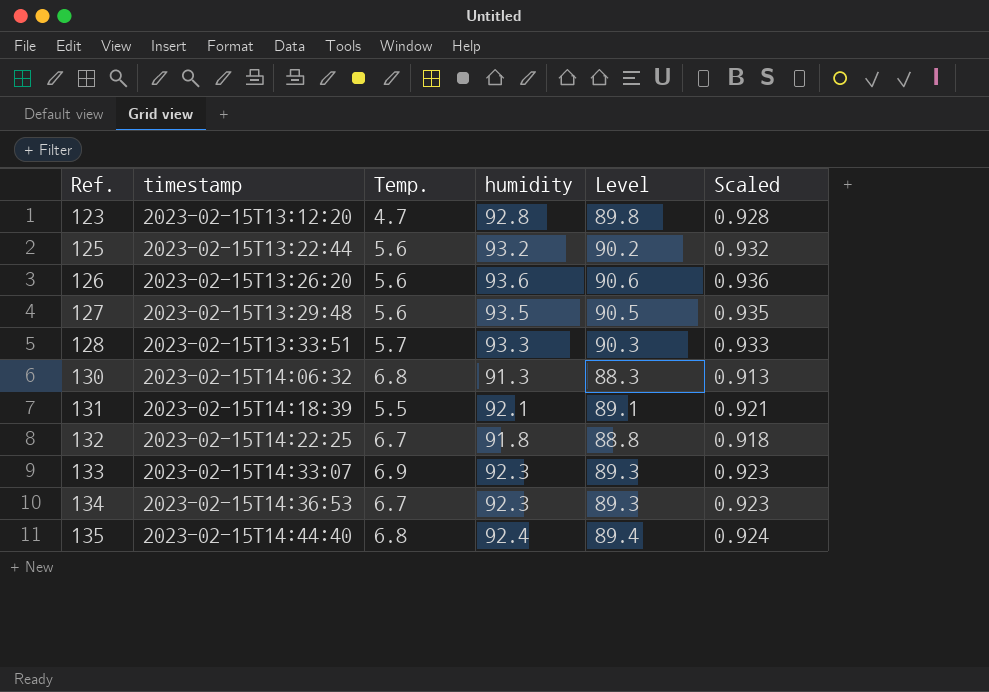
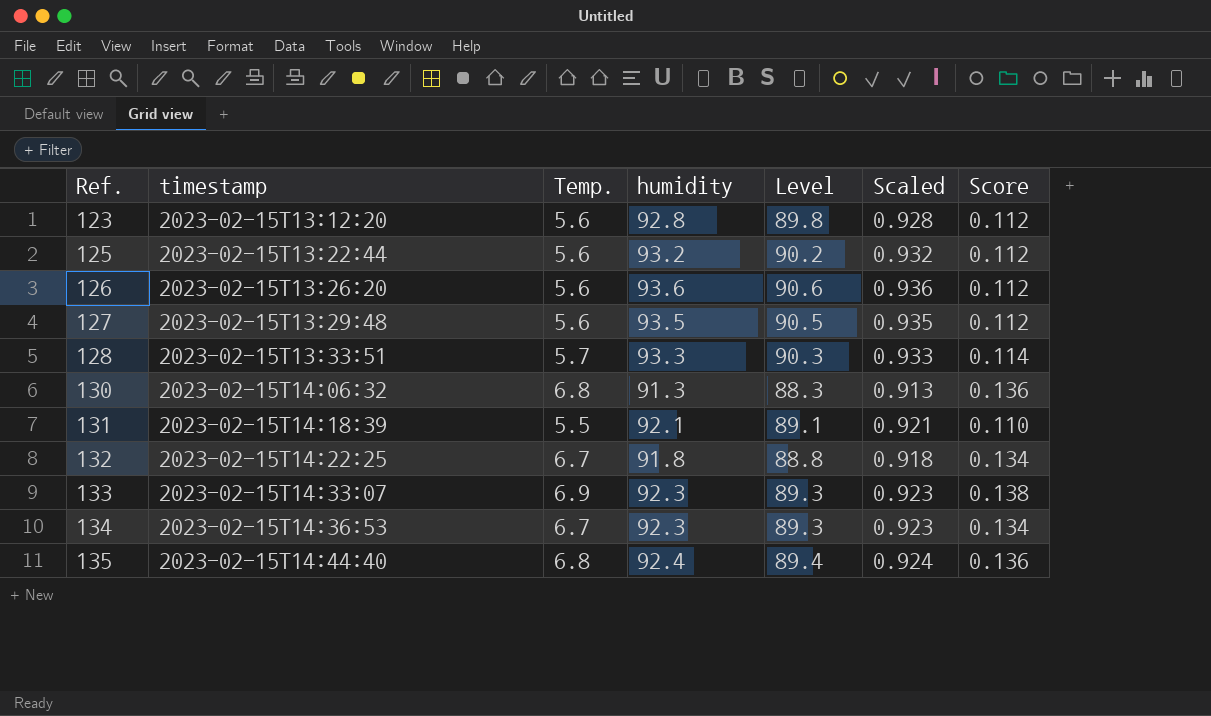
column Score | formula: none -> [Temp.] * 0.02
123 | Temp.: 4.7 -> 5.6

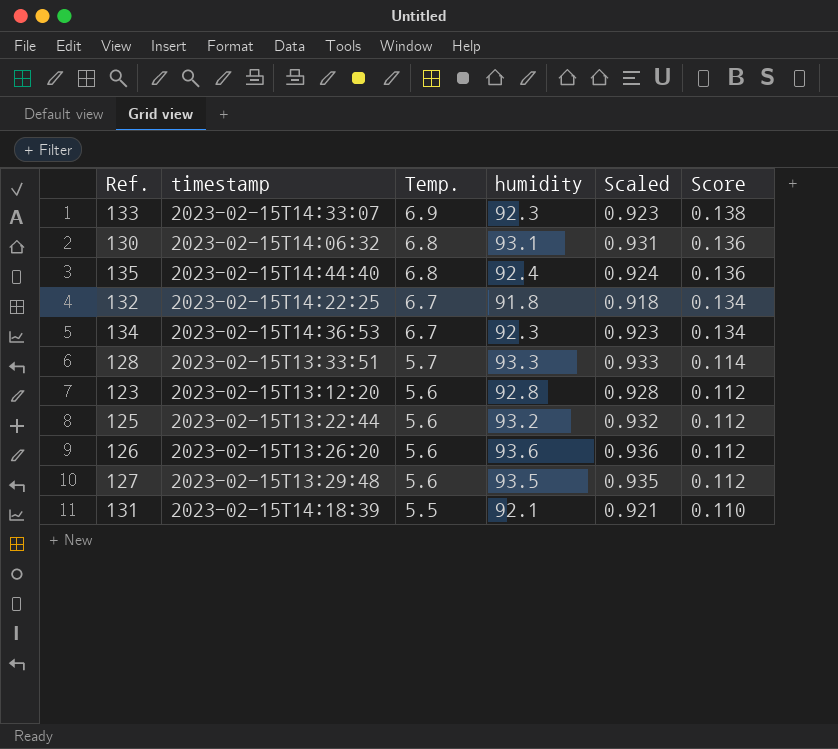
row order: Ref. ascending -> Temp. descending
column Level | formula: [humidity] - 3 -> none
130 | humidity: 91.3 -> 93.1
130 | Scaled: 0.913 -> 0.931

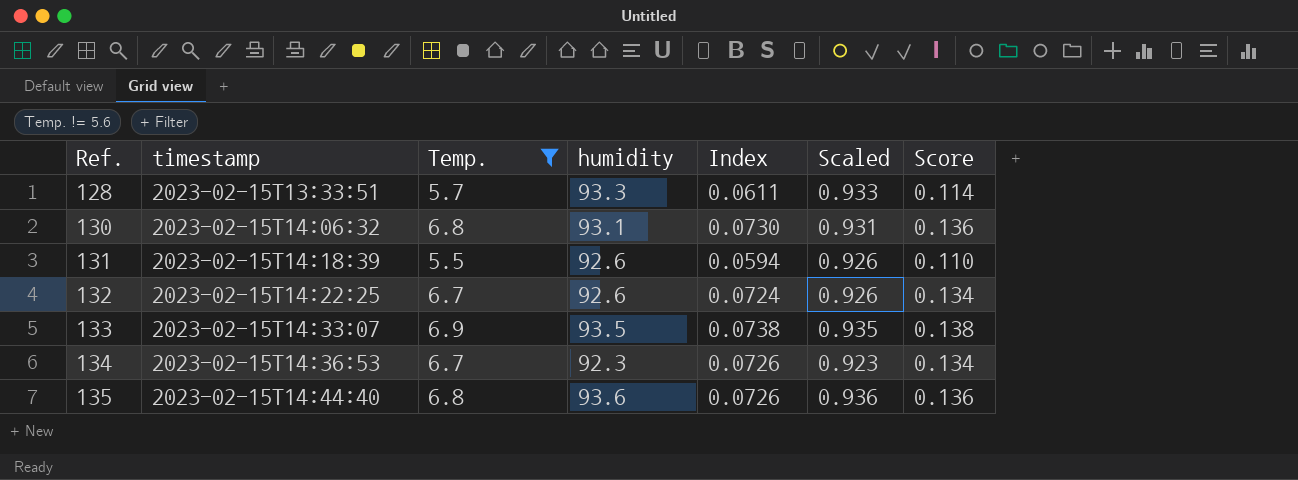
filter: none -> Temp. != 5.6
row order: Temp. descending -> Ref. ascending
column Index | formula: none -> [Temp.] / [humidity]
131 | humidity: 92.1 -> 92.6
131 | Scaled: 0.921 -> 0.926
132 | humidity: 91.8 -> 92.6
132 | Scaled: 0.918 -> 0.926
133 | humidity: 92.3 -> 93.5
133 | Scaled: 0.923 -> 0.935
135 | humidity: 92.4 -> 93.6
135 | Scaled: 0.924 -> 0.936

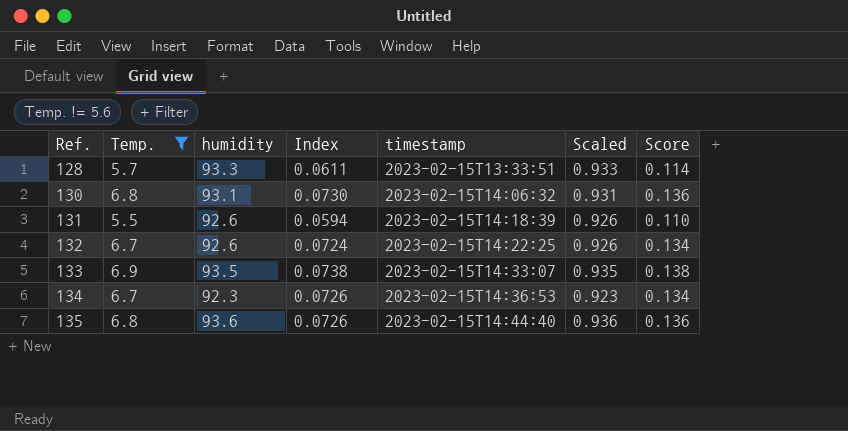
column timestamp | position: 2 -> 5

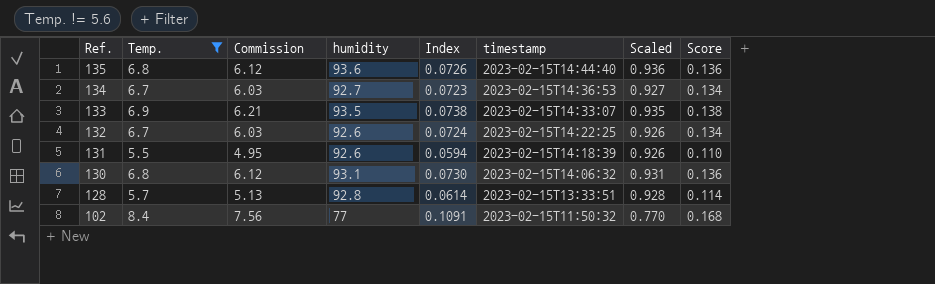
row order: Ref. ascending -> Ref. descending
column Commission | formula: none -> [Temp.] * 0.9
134 | humidity: 92.3 -> 92.7
134 | Index: 0.0726 -> 0.0723
134 | Scaled: 0.923 -> 0.927
128 | humidity: 93.3 -> 92.8
128 | Index: 0.0611 -> 0.0614
128 | Scaled: 0.933 -> 0.928
row 102: none -> 8.4 | 7.56 | 77 | 0.1091 | 2023-02-15T11:50:32 | 0.770 | 0.168

